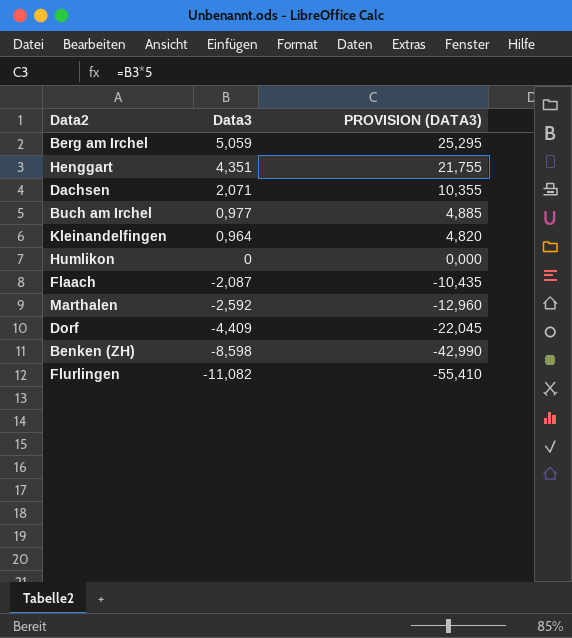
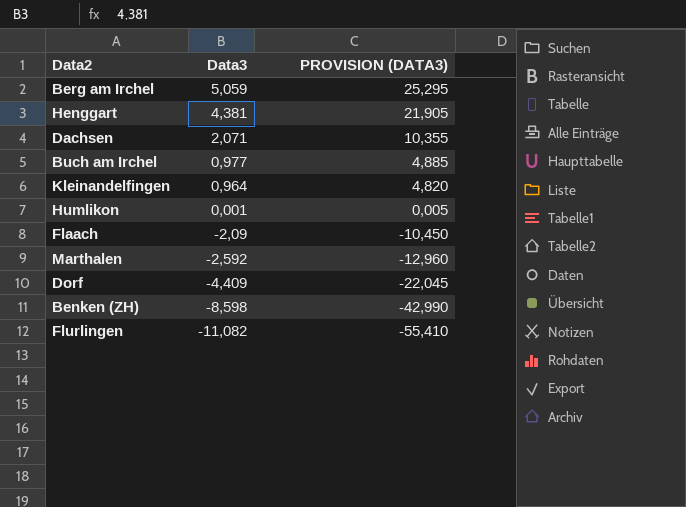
Henggart | Data3: 4,351 -> 4,381
Henggart | PROVISION (DATA3): 21,755 -> 21,905
Humlikon | Data3: 0 -> 0,001
Humlikon | PROVISION (DATA3): 0,000 -> 0,005
Flaach | Data3: -2,087 -> -2,09
Flaach | PROVISION (DATA3): -10,435 -> -10,450

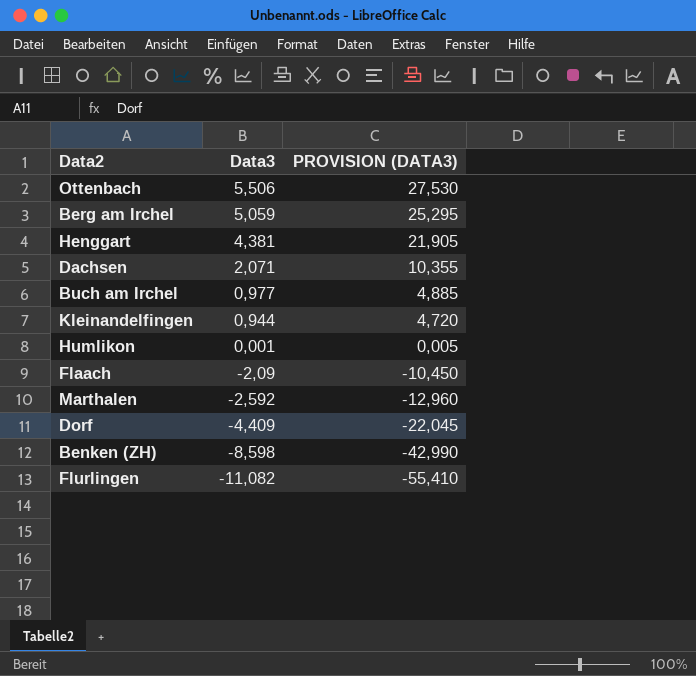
row Ottenbach: none -> 5,506 | 27,530
Kleinandelfingen | Data3: 0,964 -> 0,944
Kleinandelfingen | PROVISION (DATA3): 4,820 -> 4,720

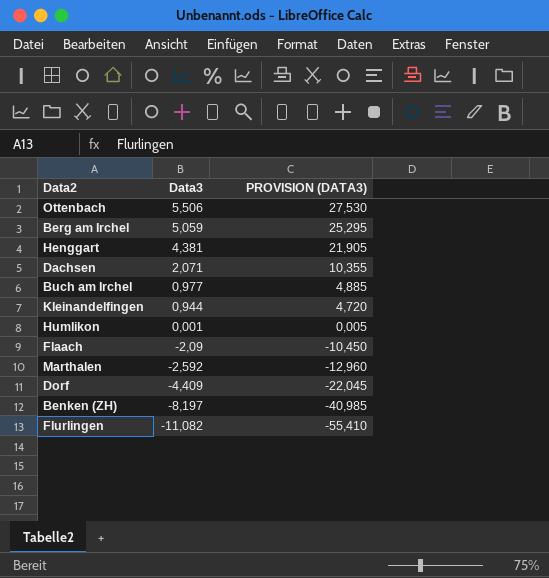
Benken (ZH) | Data3: -8,598 -> -8,197
Benken (ZH) | PROVISION (DATA3): -42,990 -> -40,985

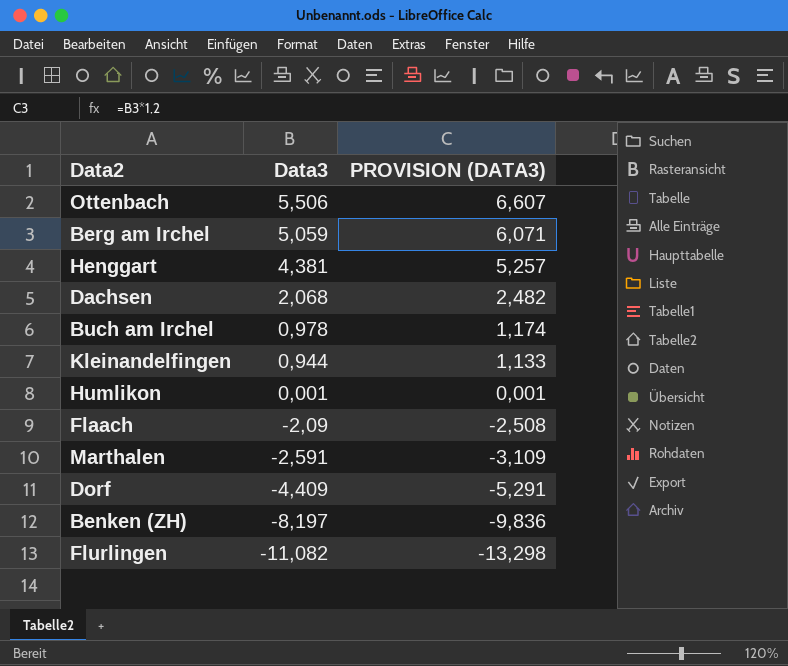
column PROVISION (DATA3) | formula: [Data3] * 5 -> [Data3] * 1,2
Dachsen | Data3: 2,071 -> 2,068
Buch am Irchel | Data3: 0,977 -> 0,978
Marthalen | Data3: -2,592 -> -2,591

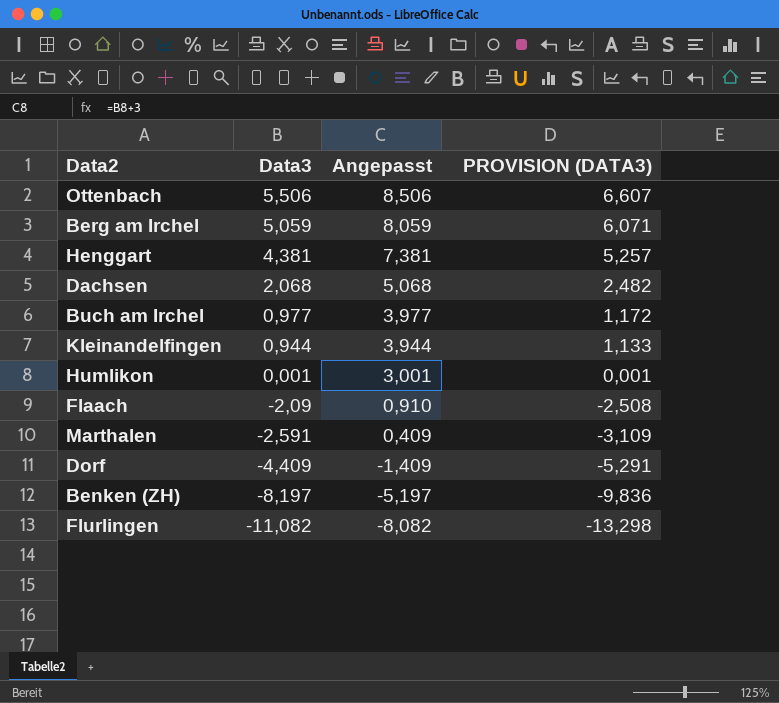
column Angepasst | formula: none -> [Data3] + 3
Buch am Irchel | Data3: 0,978 -> 0,977
Buch am Irchel | PROVISION (DATA3): 1,174 -> 1,172

